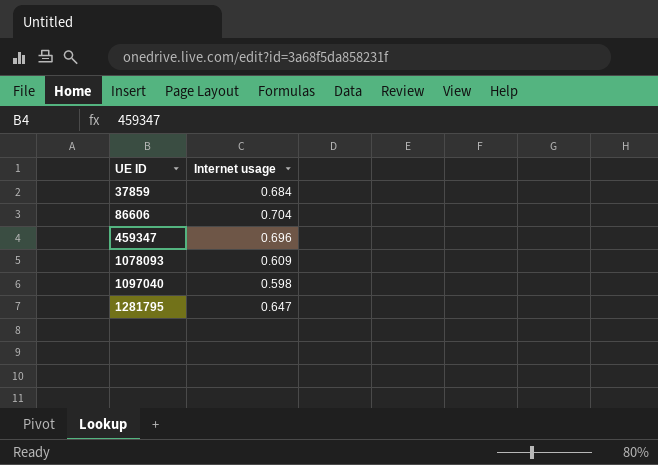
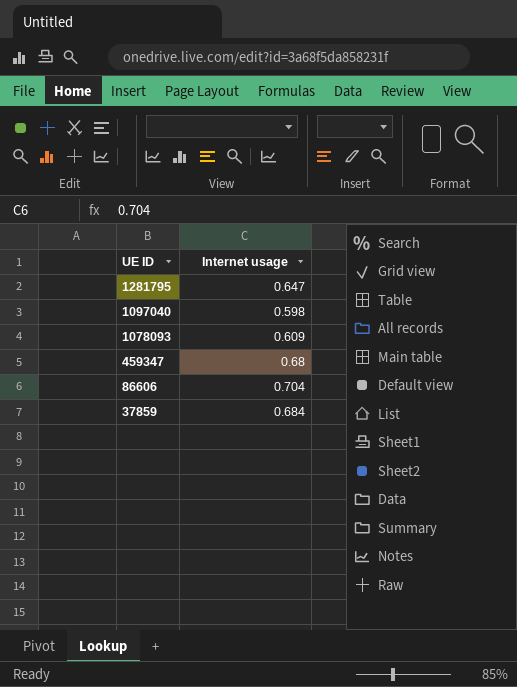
row order: UE ID ascending -> UE ID descending
459347 | Internet usage: 0.696 -> 0.68

